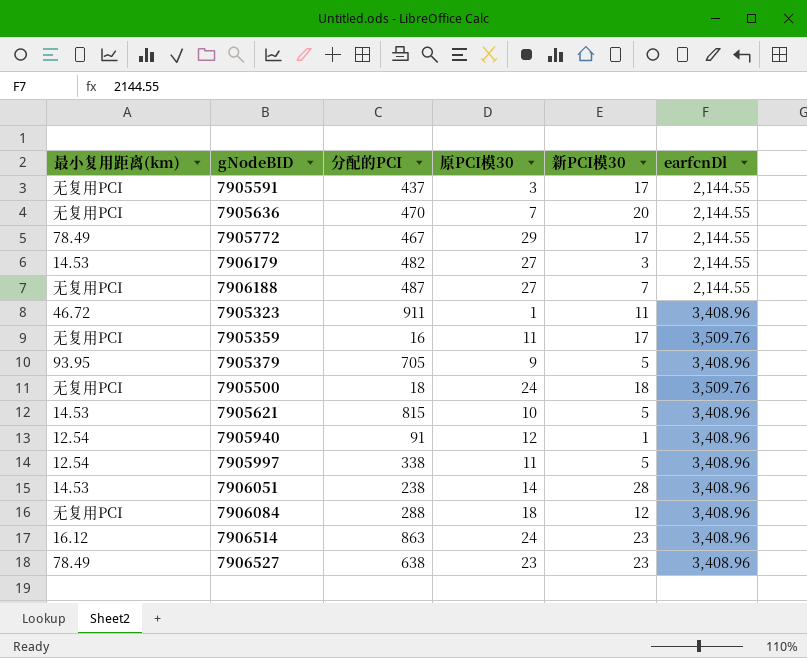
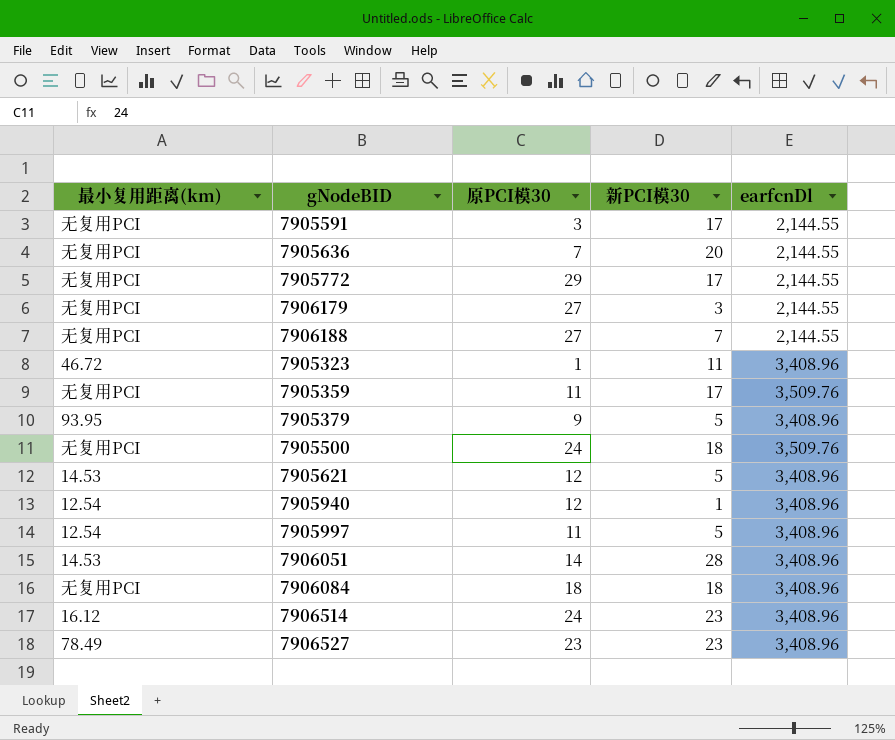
column 分配的PCI | position: 3 -> none
7905772 | 最小复用距离(km): 78.49 -> 无复用PCI
7906179 | 最小复用距离(km): 14.53 -> 无复用PCI
7905621 | 原PCI模30: 10 -> 12
7906084 | 新PCI模30: 12 -> 18

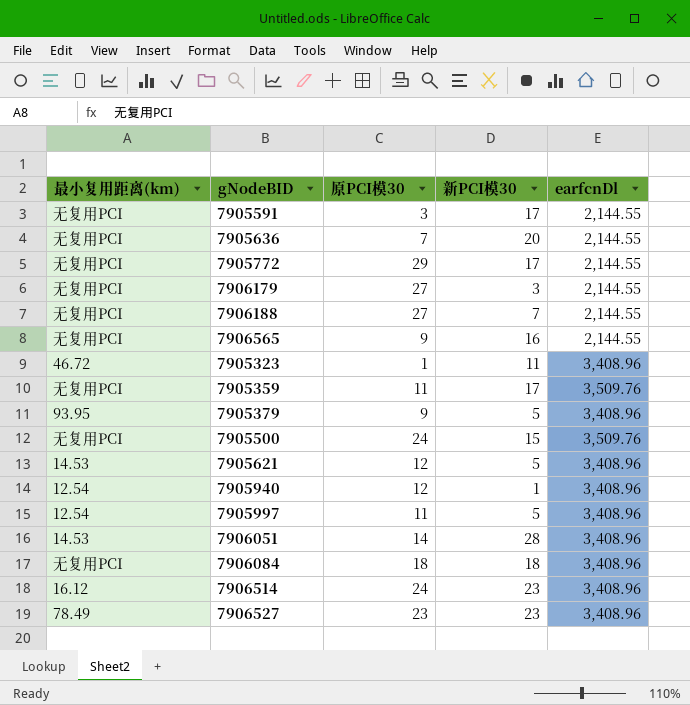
row 7906565: none -> 无复用PCI | 9 | 16 | 2,144.55
7905500 | 新PCI模30: 18 -> 15

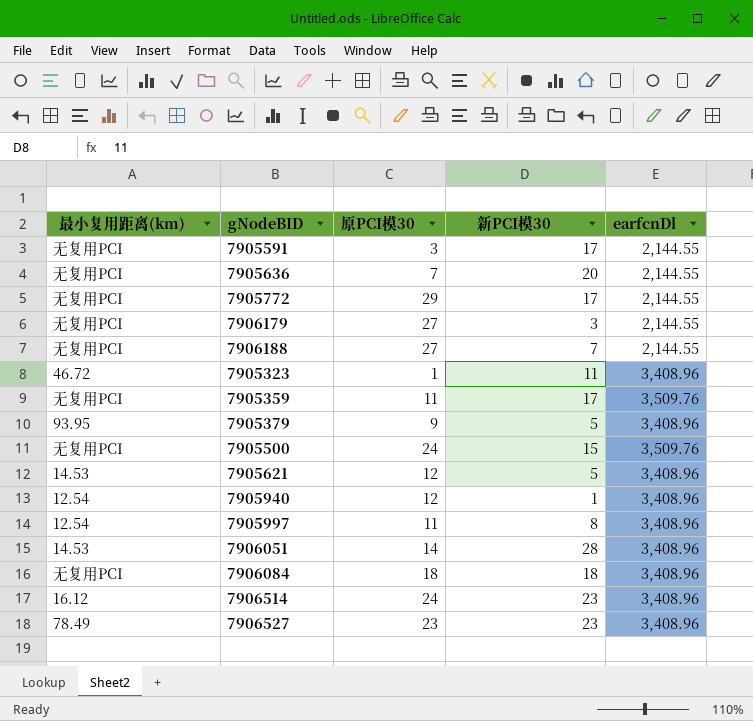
row 7906565: 无复用PCI | 9 | 16 | 2,144.55 -> none
7905997 | 新PCI模30: 5 -> 8

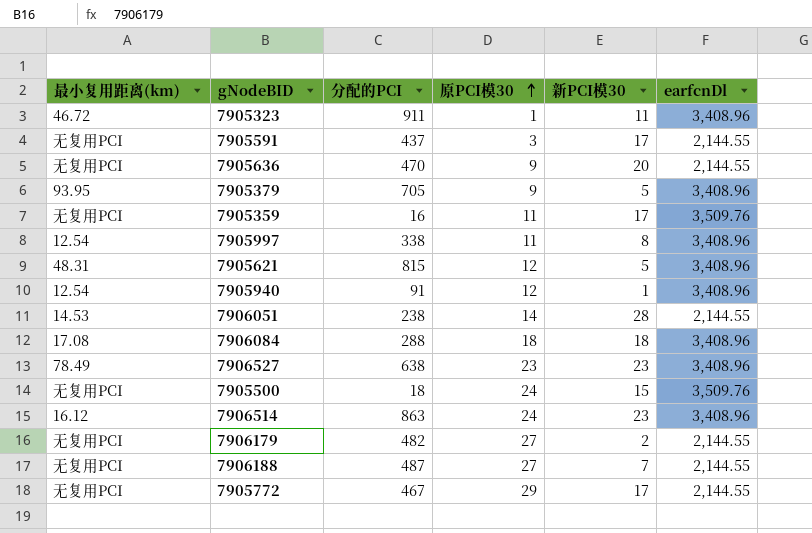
row order: none -> 原PCI模30 ascending
column 分配的PCI | position: none -> 3
7905636 | 原PCI模30: 7 -> 9
7905621 | 最小复用距离(km): 14.53 -> 48.31
7906051 | earfcnDl: 3,408.96 -> 2,144.55
7906084 | 最小复用距离(km): 无复用PCI -> 17.08
7906179 | 新PCI模30: 3 -> 2

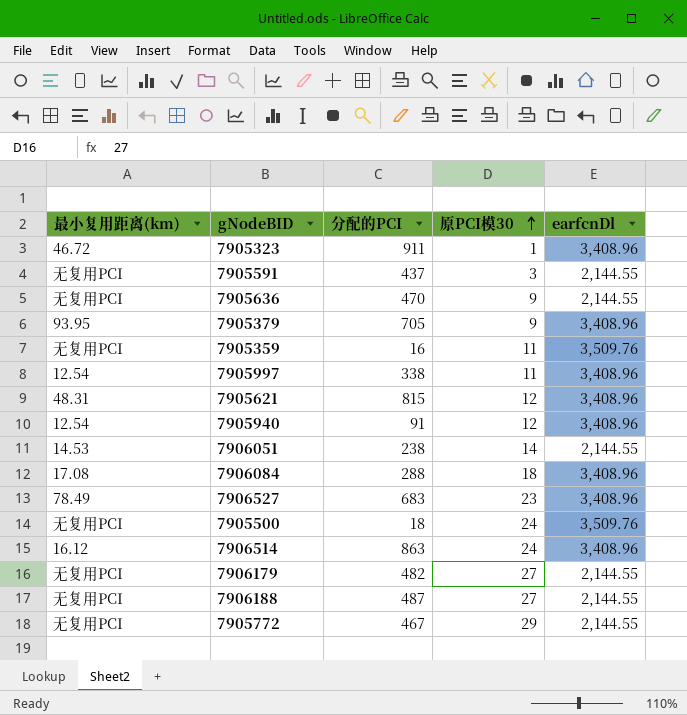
column 新PCI模30 | position: 5 -> none
7906527 | 分配的PCI: 638 -> 683

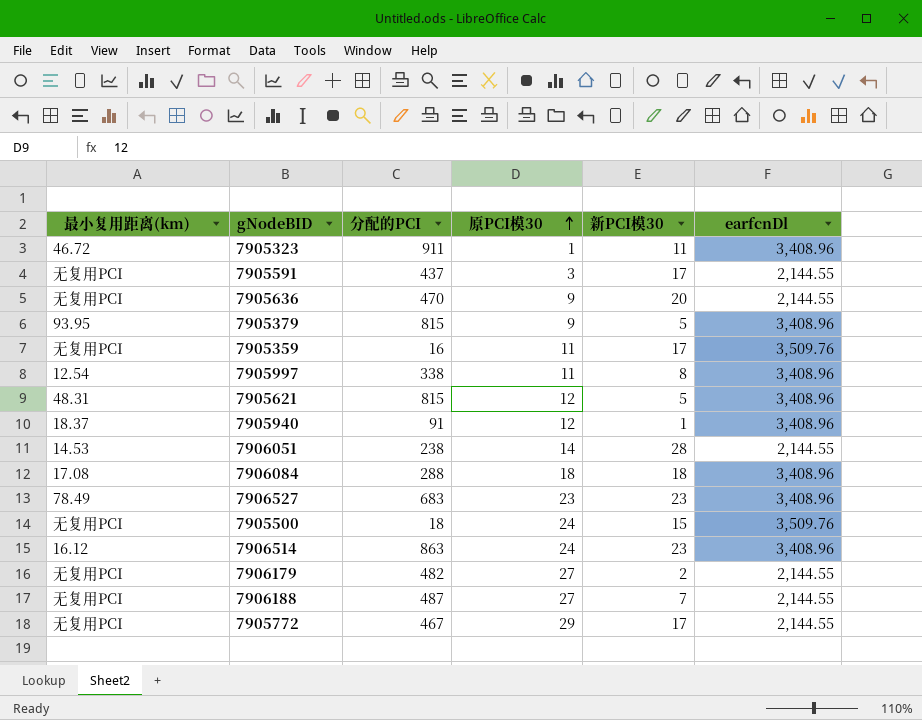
column 新PCI模30 | position: none -> 5
7905379 | 分配的PCI: 705 -> 815
7905940 | 最小复用距离(km): 12.54 -> 18.37

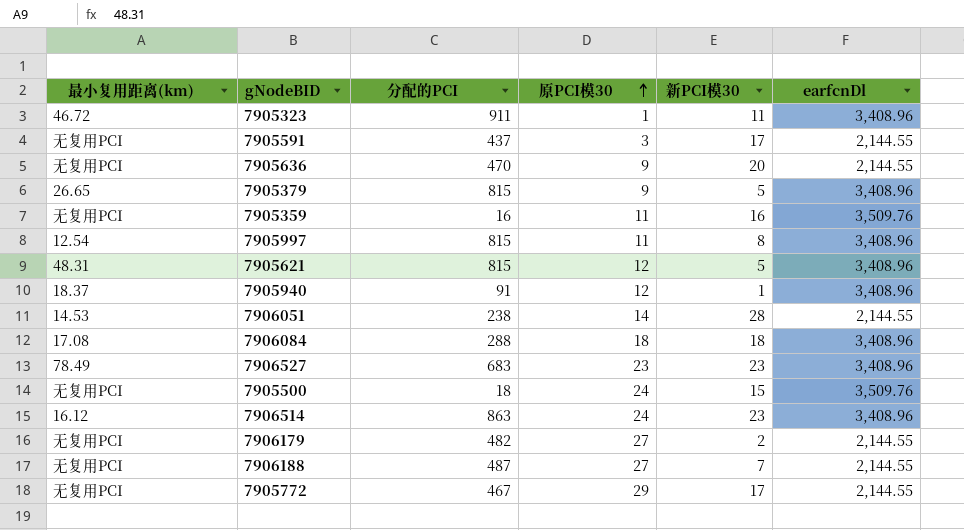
7905379 | 最小复用距离(km): 93.95 -> 26.65
7905359 | 新PCI模30: 17 -> 16
7905997 | 分配的PCI: 338 -> 815

